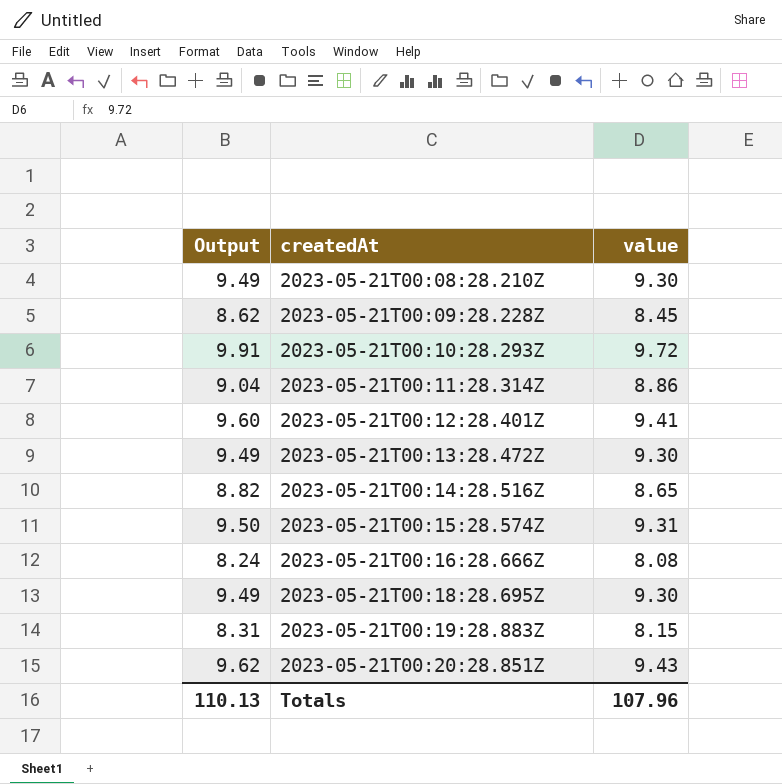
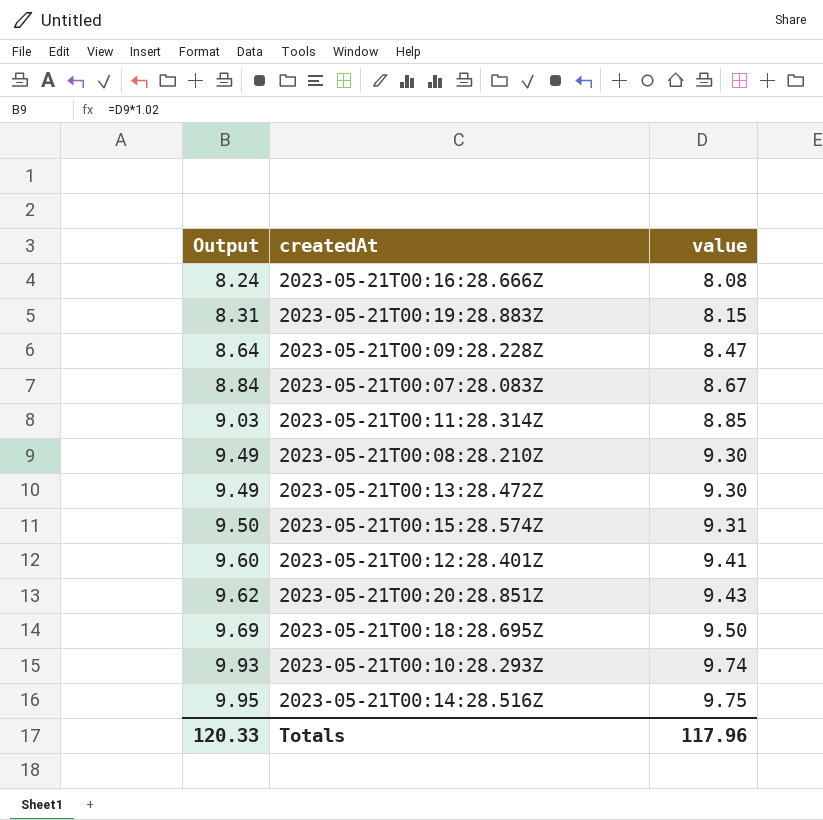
row order: createdAt ascending -> Output ascending
2023-05-21T00:09:28.228Z | Output: 8.62 -> 8.64
2023-05-21T00:09:28.228Z | value: 8.45 -> 8.47
row 2023-05-21T00:07:28.083Z: none -> 8.84 | 8.67
2023-05-21T00:11:28.314Z | Output: 9.04 -> 9.03
2023-05-21T00:11:28.314Z | value: 8.86 -> 8.85
2023-05-21T00:18:28.695Z | Output: 9.49 -> 9.69
2023-05-21T00:18:28.695Z | value: 9.30 -> 9.50
2023-05-21T00:10:28.293Z | Output: 9.91 -> 9.93
2023-05-21T00:10:28.293Z | value: 9.72 -> 9.74
2023-05-21T00:14:28.516Z | Output: 8.82 -> 9.95
2023-05-21T00:14:28.516Z | value: 8.65 -> 9.75
Totals | Output: 110.13 -> 120.33
Totals | value: 107.96 -> 117.96

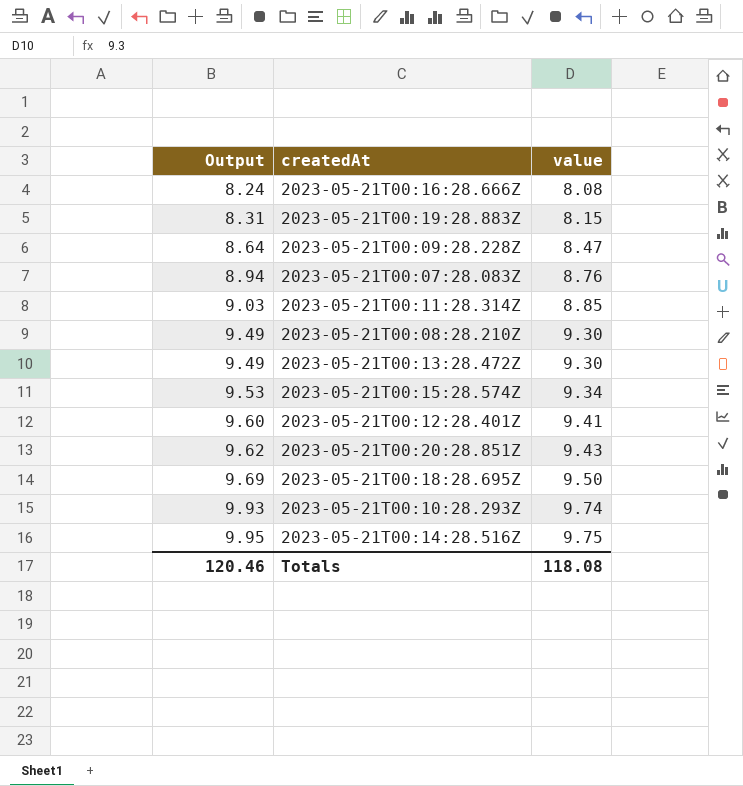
2023-05-21T00:07:28.083Z | Output: 8.84 -> 8.94
2023-05-21T00:07:28.083Z | value: 8.67 -> 8.76
2023-05-21T00:15:28.574Z | Output: 9.50 -> 9.53
2023-05-21T00:15:28.574Z | value: 9.31 -> 9.34
Totals | Output: 120.33 -> 120.46
Totals | value: 117.96 -> 118.08

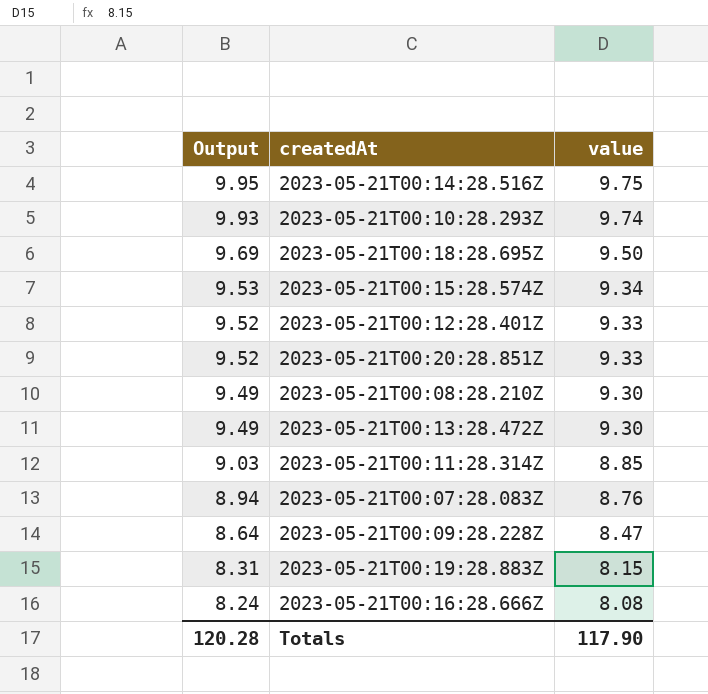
row order: Output ascending -> Output descending
2023-05-21T00:12:28.401Z | Output: 9.60 -> 9.52
2023-05-21T00:12:28.401Z | value: 9.41 -> 9.33
2023-05-21T00:20:28.851Z | Output: 9.62 -> 9.52
2023-05-21T00:20:28.851Z | value: 9.43 -> 9.33
Totals | Output: 120.46 -> 120.28
Totals | value: 118.08 -> 117.90

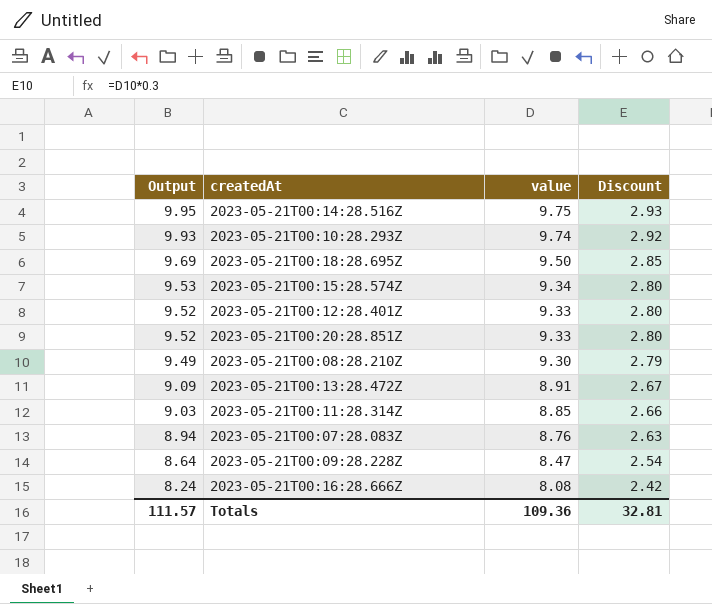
column Discount | formula: none -> [value] * 0.3
row 2023-05-21T00:19:28.883Z: 8.31 | 8.15 -> none
2023-05-21T00:13:28.472Z | Output: 9.49 -> 9.09
2023-05-21T00:13:28.472Z | value: 9.30 -> 8.91
Totals | Output: 120.28 -> 111.57
Totals | value: 117.90 -> 109.36

